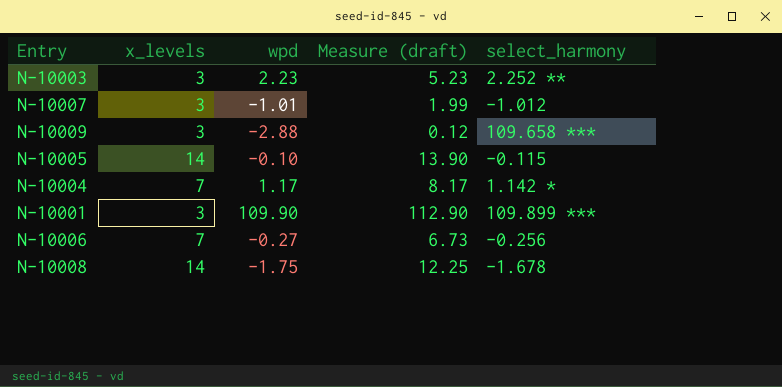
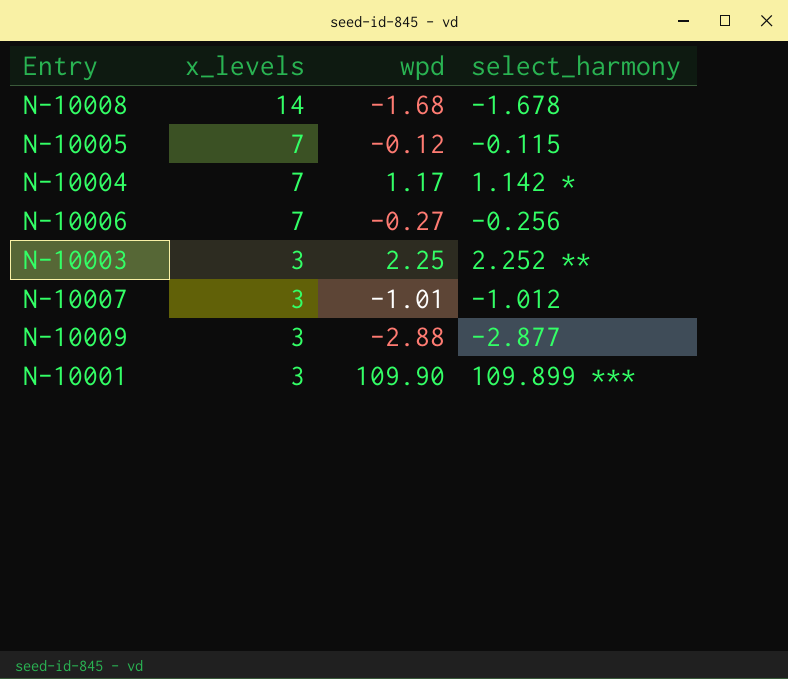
row order: none -> x_levels descending
column Measure (draft) | formula: [x_levels] + [wpd] -> none
N-10008 | wpd: -1.75 -> -1.68
N-10005 | x_levels: 14 -> 7
N-10005 | wpd: -0.10 -> -0.12
N-10003 | wpd: 2.23 -> 2.25
N-10009 | select_harmony: 109.658 *** -> -2.877

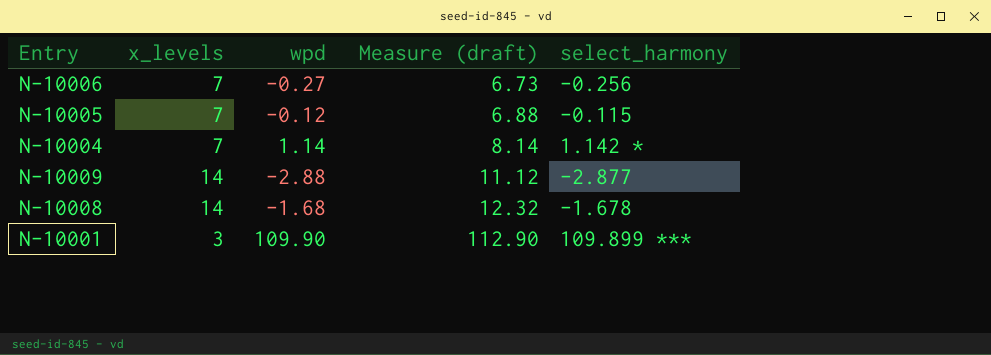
row order: x_levels descending -> Measure (draft) ascending
column Measure (draft) | formula: none -> [x_levels] + [wpd]
row N-10003: 3 | 2.25 | 2.252 ** -> none
row N-10007: 3 | -1.01 | -1.012 -> none
N-10004 | wpd: 1.17 -> 1.14
N-10009 | x_levels: 3 -> 14

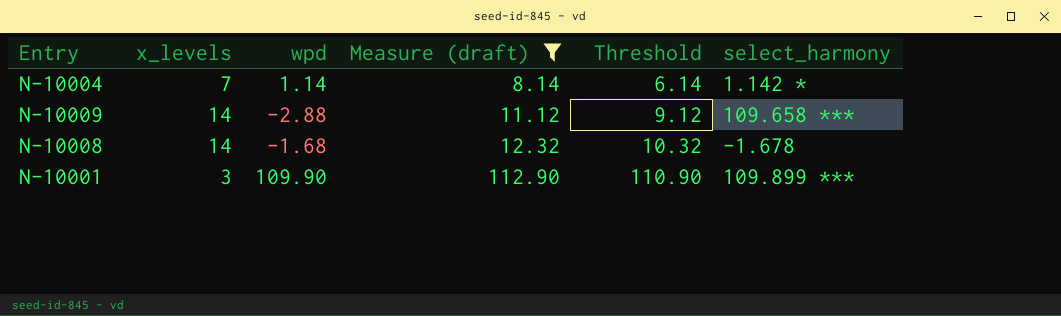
filter: none -> Measure (draft) >= 8.14
column Threshold | formula: none -> [Measure (draft)] - 2
N-10009 | select_harmony: -2.877 -> 109.658 ***

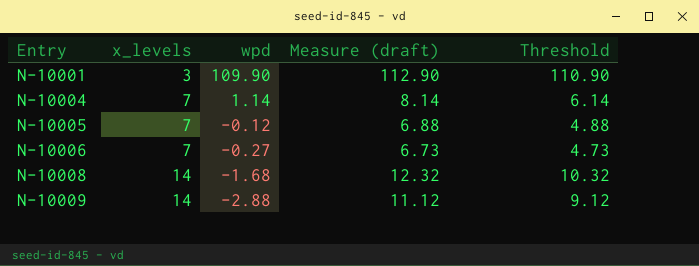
filter: Measure (draft) >= 8.14 -> none
row order: Measure (draft) ascending -> Entry ascending
column select_harmony | position: 6 -> none

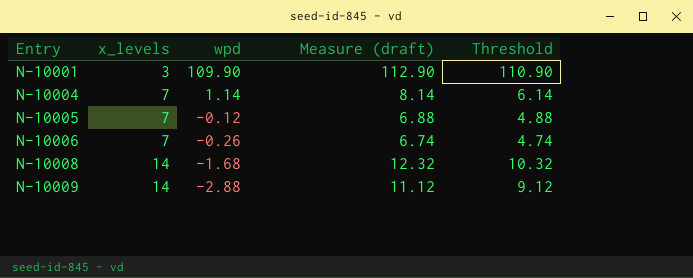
N-10006 | wpd: -0.27 -> -0.26
N-10006 | Measure (draft): 6.73 -> 6.74
N-10006 | Threshold: 4.73 -> 4.74

